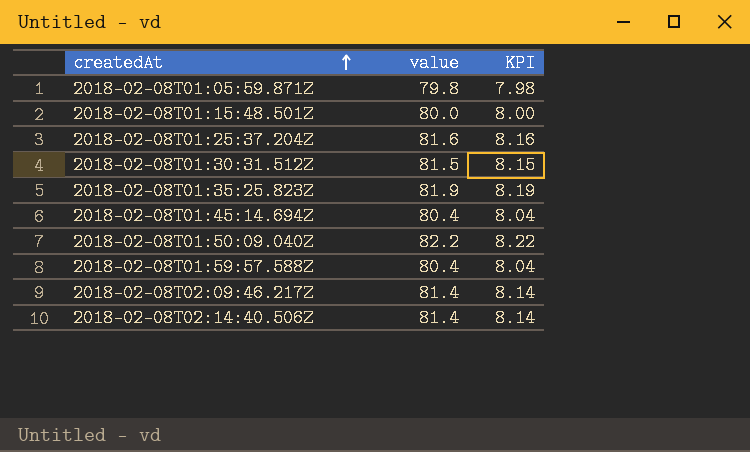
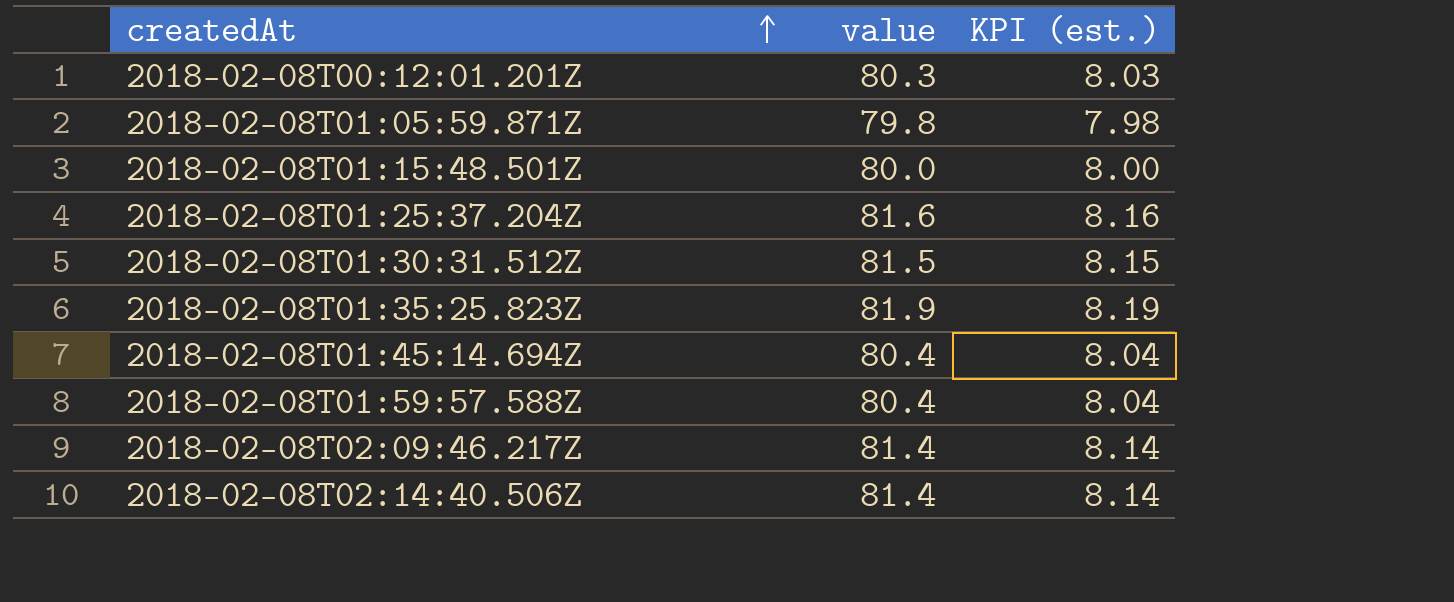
column name: KPI -> KPI (est.)
row 2018-02-08T01:50:09.040Z: 82.2 | 8.22 -> none
row 2018-02-08T00:12:01.201Z: none -> 80.3 | 8.03

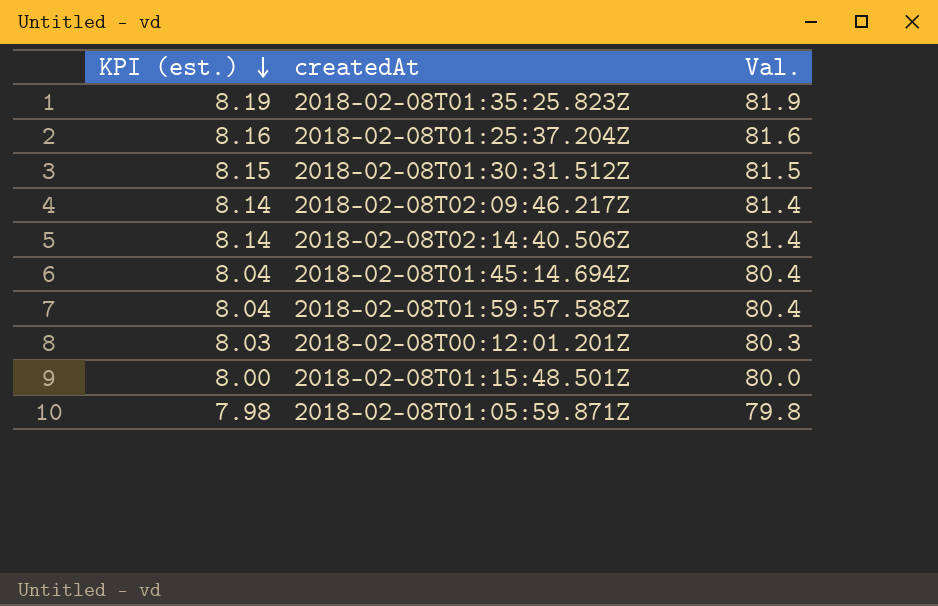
row order: createdAt ascending -> KPI (est.) descending
column KPI (est.) | position: 3 -> 1
column name: value -> Val.

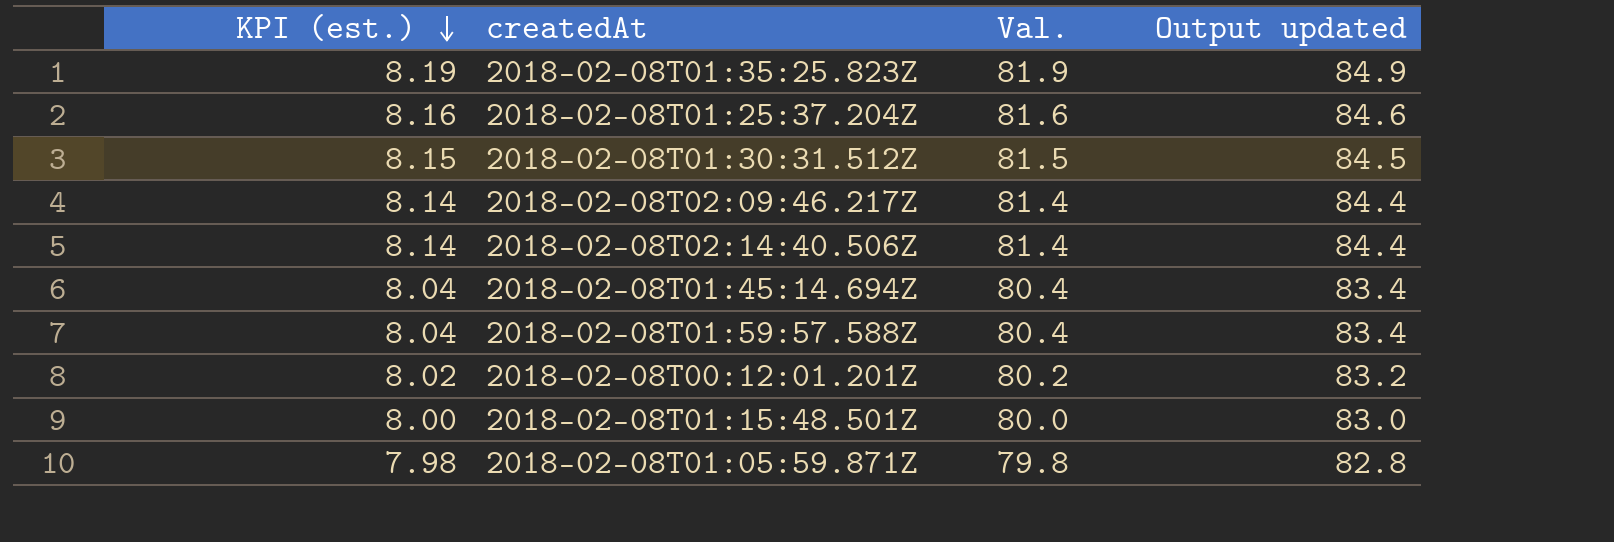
column Output updated | formula: none -> [Val.] + 3
2018-02-08T00:12:01.201Z | KPI (est.): 8.03 -> 8.02
2018-02-08T00:12:01.201Z | Val.: 80.3 -> 80.2

